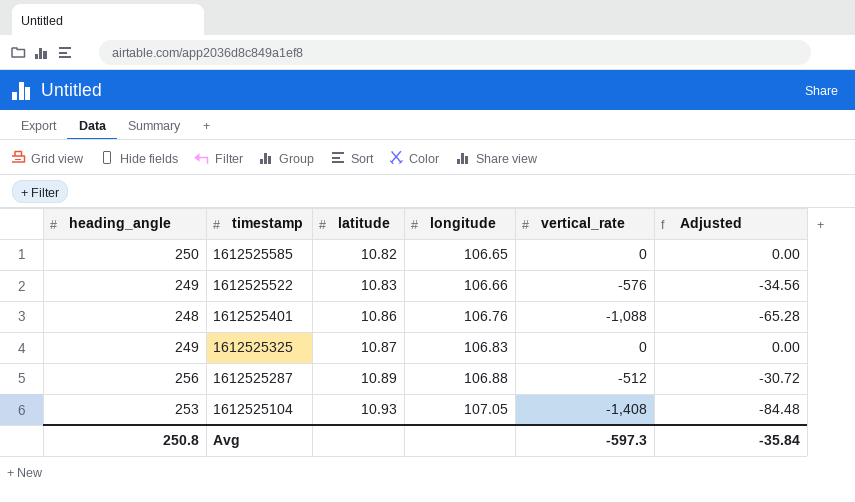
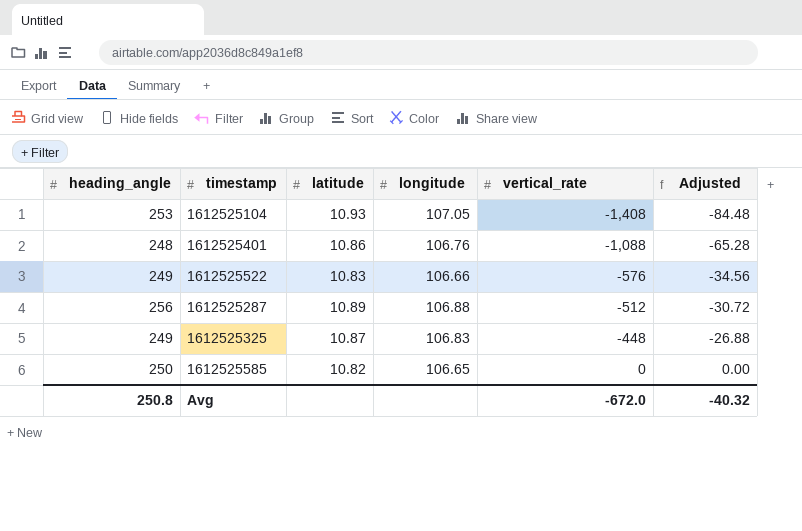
row order: timestamp descending -> vertical_rate ascending
1612525325 | vertical_rate: 0 -> -448
1612525325 | Adjusted: 0.00 -> -26.88
Avg | vertical_rate: -597.3 -> -672.0
Avg | Adjusted: -35.84 -> -40.32

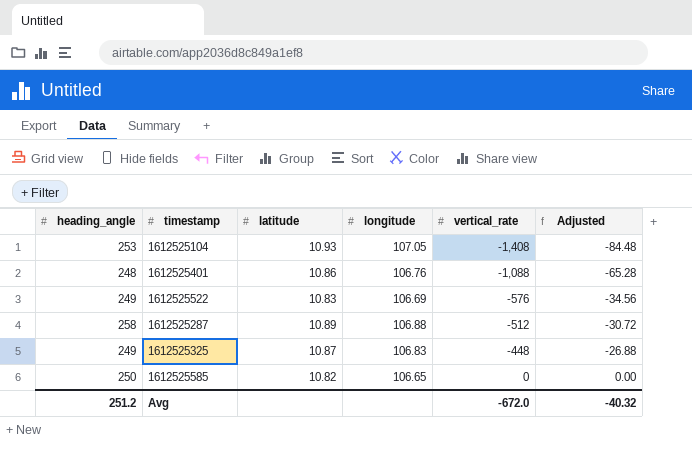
1612525522 | longitude: 106.66 -> 106.69
1612525287 | heading_angle: 256 -> 258
Avg | heading_angle: 250.8 -> 251.2

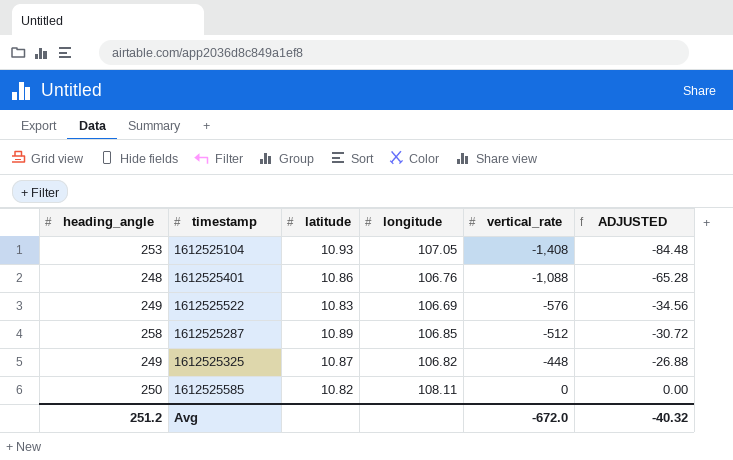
column name: Adjusted -> ADJUSTED
1612525287 | longitude: 106.88 -> 106.85
1612525325 | longitude: 106.83 -> 106.82
1612525585 | longitude: 106.65 -> 108.11

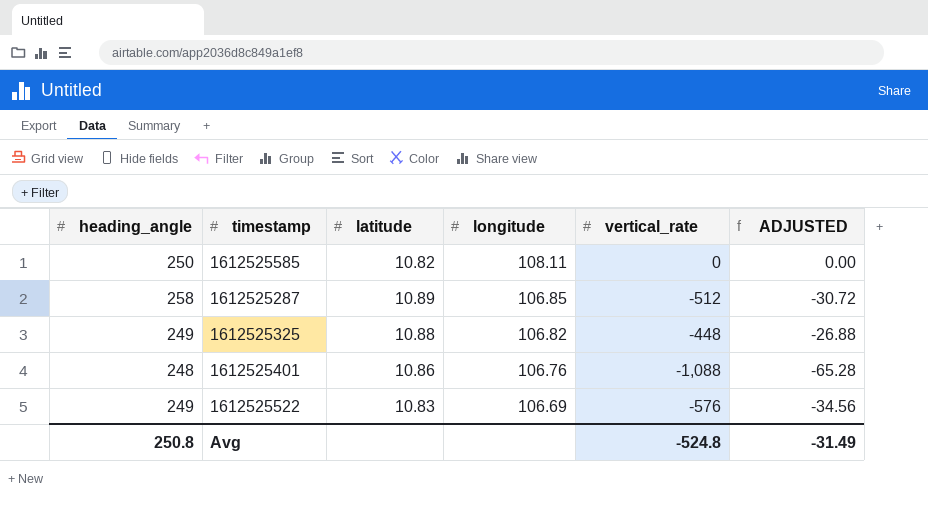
row order: vertical_rate ascending -> longitude descending
row 1612525104: 253 | 10.93 | 107.05 | -1,408 | -84.48 -> none
1612525325 | latitude: 10.87 -> 10.88
Avg | heading_angle: 251.2 -> 250.8
Avg | vertical_rate: -672.0 -> -524.8
Avg | ADJUSTED: -40.32 -> -31.49

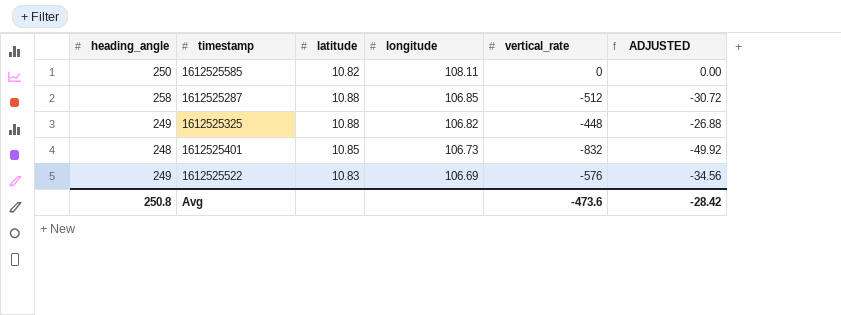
1612525287 | latitude: 10.89 -> 10.88
1612525401 | latitude: 10.86 -> 10.85
1612525401 | longitude: 106.76 -> 106.73
1612525401 | vertical_rate: -1,088 -> -832
1612525401 | ADJUSTED: -65.28 -> -49.92
Avg | vertical_rate: -524.8 -> -473.6
Avg | ADJUSTED: -31.49 -> -28.42

